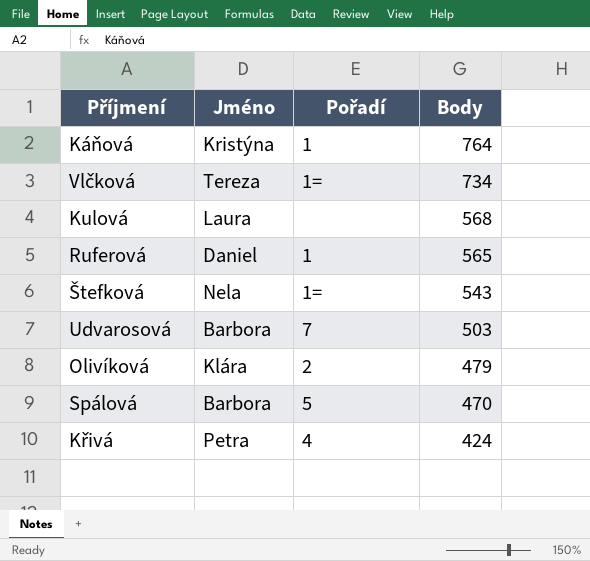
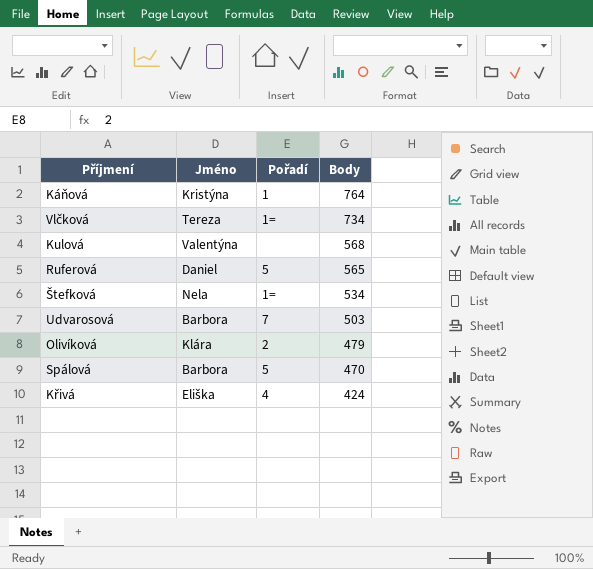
Kulová | Jméno: Laura -> Valentýna
Ruferová | Pořadí: 1 -> 5
Štefková | Body: 543 -> 534
Křivá | Jméno: Petra -> Eliška

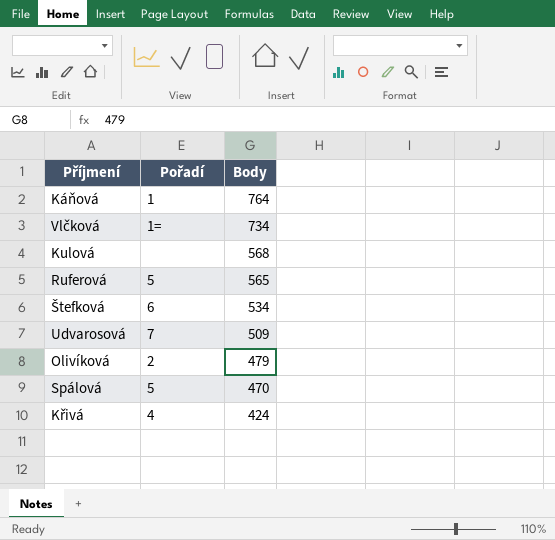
column Jméno | position: 2 -> none
Štefková | Pořadí: 1= -> 6
Udvarosová | Body: 503 -> 509

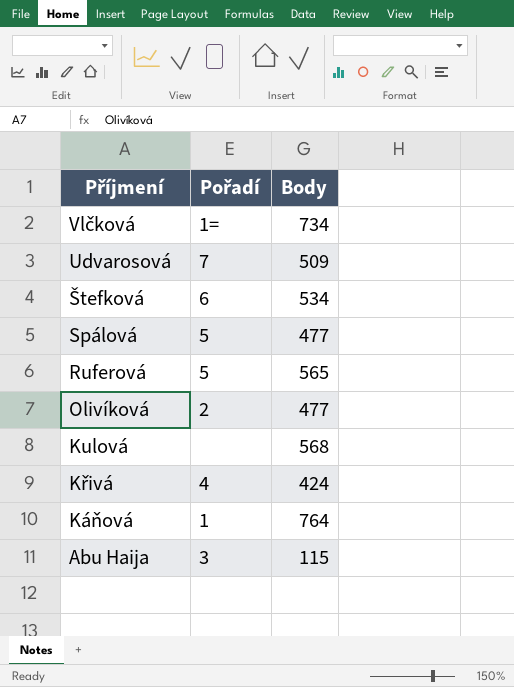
row order: Body descending -> Příjmení descending
Spálová | Body: 470 -> 477
Olivíková | Body: 479 -> 477
row Abu Haija: none -> 3 | 115

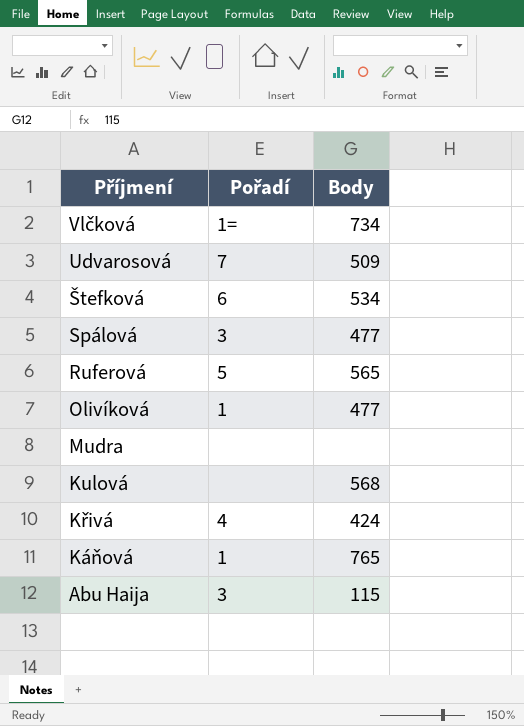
Spálová | Pořadí: 5 -> 3
Olivíková | Pořadí: 2 -> 1
row Mudra: none -> none | none
Káňová | Body: 764 -> 765

